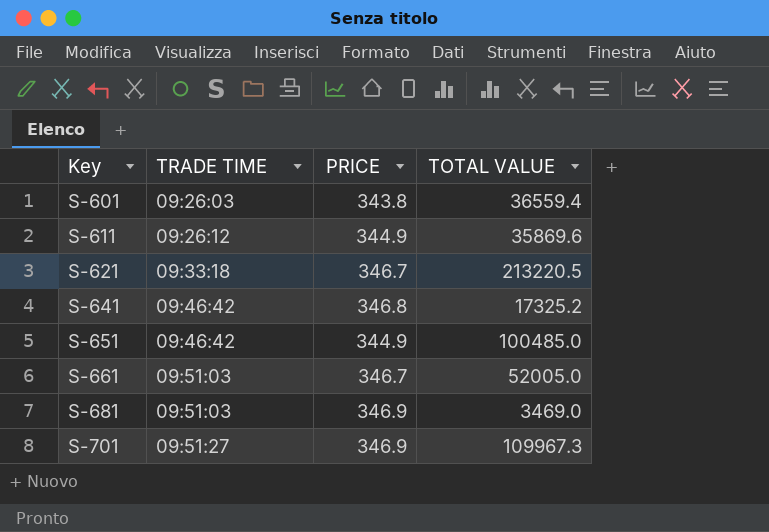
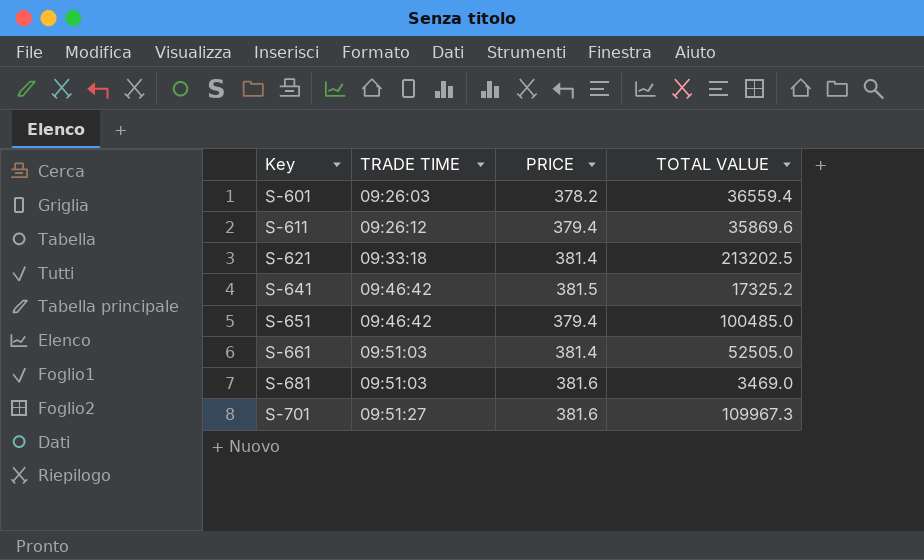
S-601 | PRICE: 343.8 -> 378.2
S-611 | PRICE: 344.9 -> 379.4
S-621 | PRICE: 346.7 -> 381.4
S-621 | TOTAL VALUE: 213220.5 -> 213202.5
S-641 | PRICE: 346.8 -> 381.5
S-651 | PRICE: 344.9 -> 379.4
S-661 | PRICE: 346.7 -> 381.4
S-661 | TOTAL VALUE: 52005.0 -> 52505.0
S-681 | PRICE: 346.9 -> 381.6
S-701 | PRICE: 346.9 -> 381.6

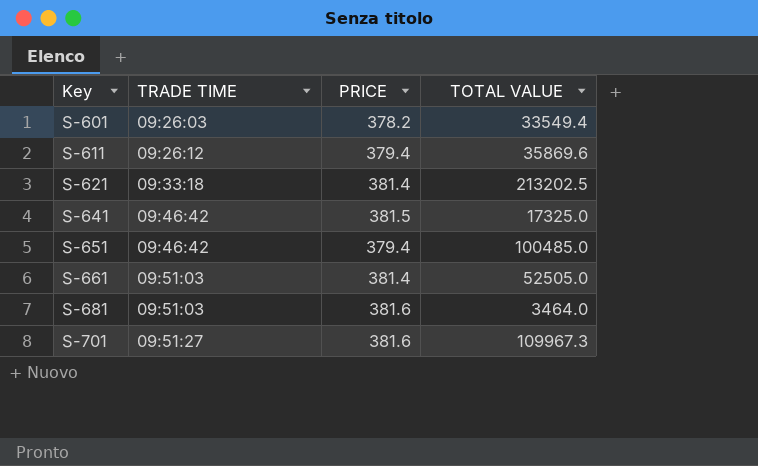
S-601 | TOTAL VALUE: 36559.4 -> 33549.4
S-641 | TOTAL VALUE: 17325.2 -> 17325.0
S-681 | TOTAL VALUE: 3469.0 -> 3464.0

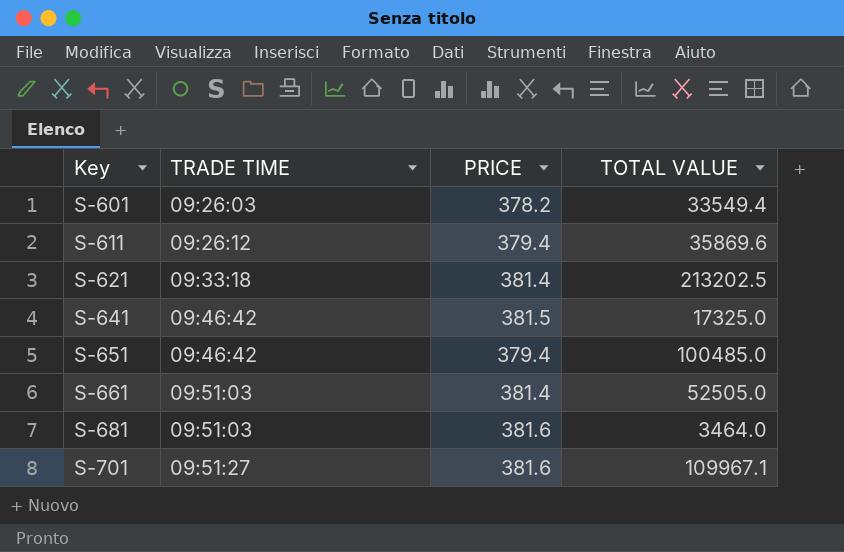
S-701 | TOTAL VALUE: 109967.3 -> 109967.1

